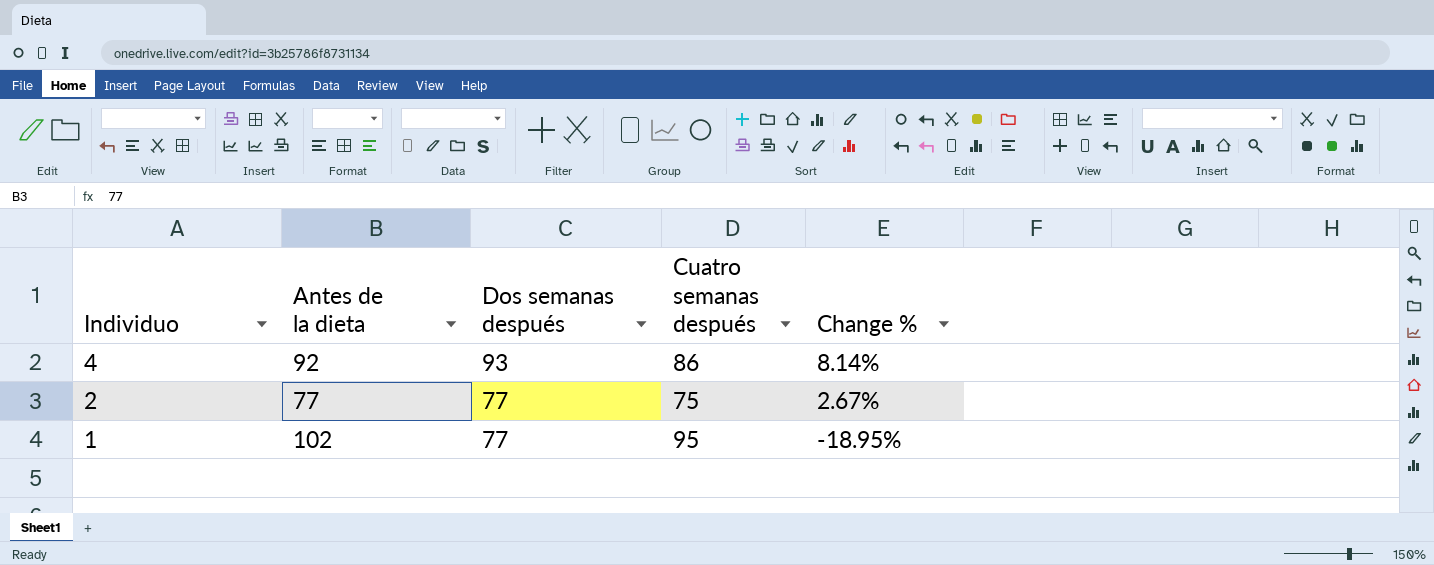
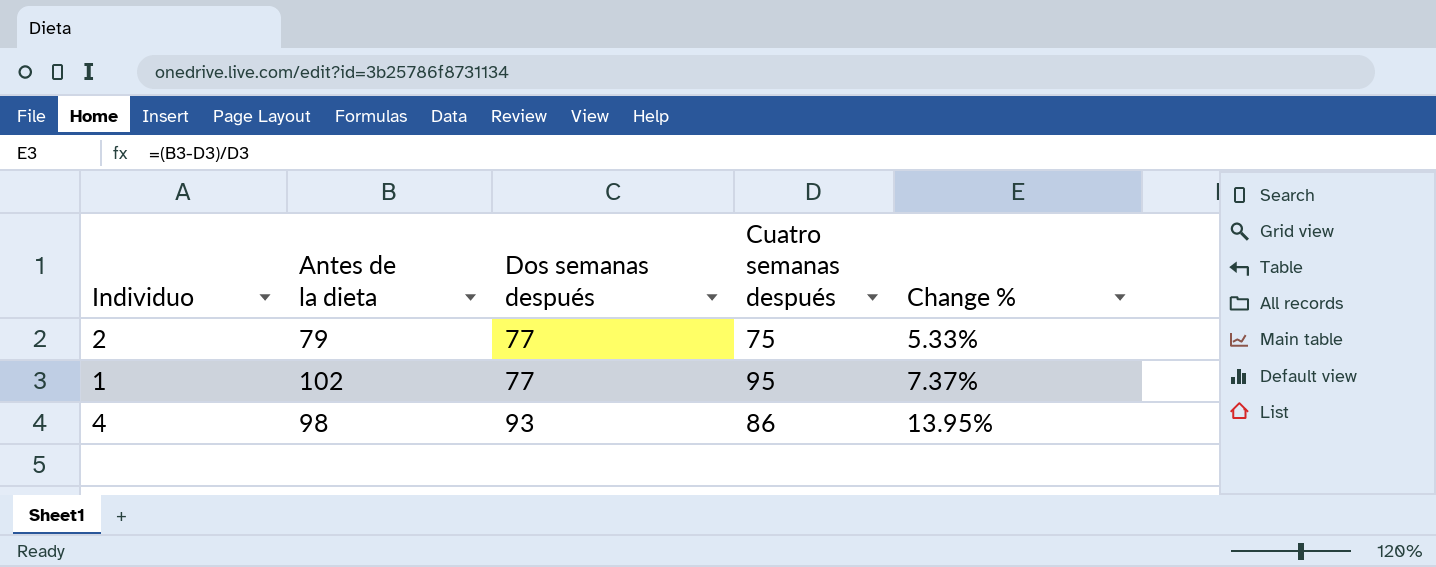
row order: Individuo descending -> Dos semanas después ascending
column Change % | formula: ([Dos semanas después] - [Cuatro semanas después]) / [Cuatro semanas después] -> ([Antes de la dieta] - [Cuatro semanas después]) / [Cuatro semanas después]
2 | Antes de la dieta: 77 -> 79
4 | Antes de la dieta: 92 -> 98

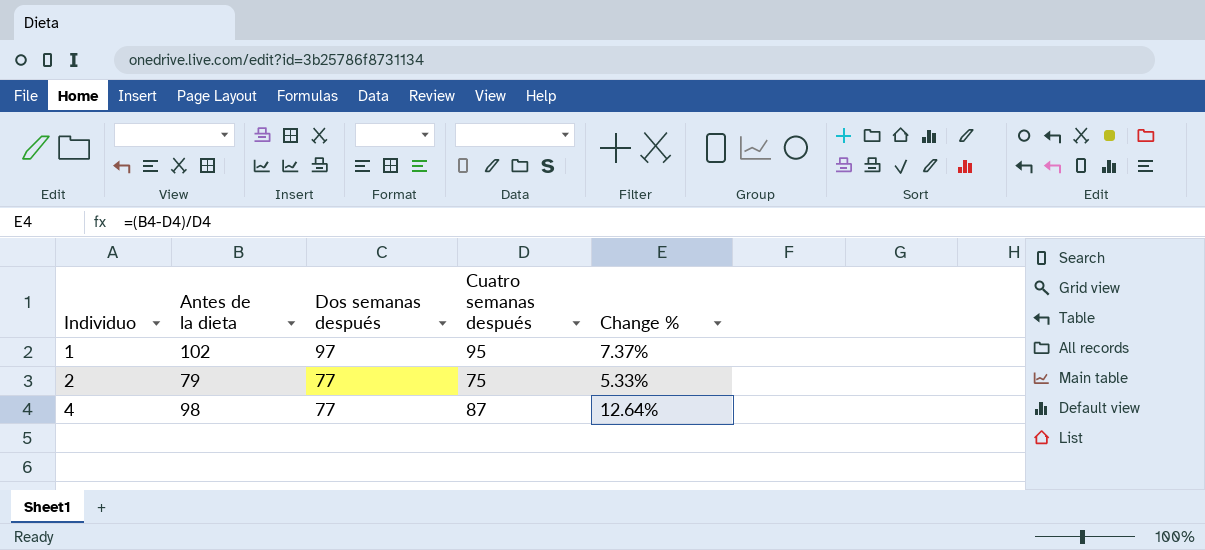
row order: Dos semanas después ascending -> Individuo ascending
1 | Dos semanas después: 77 -> 97
4 | Dos semanas después: 93 -> 77
4 | Cuatro semanas después: 86 -> 87
4 | Change %: 13.95% -> 12.64%

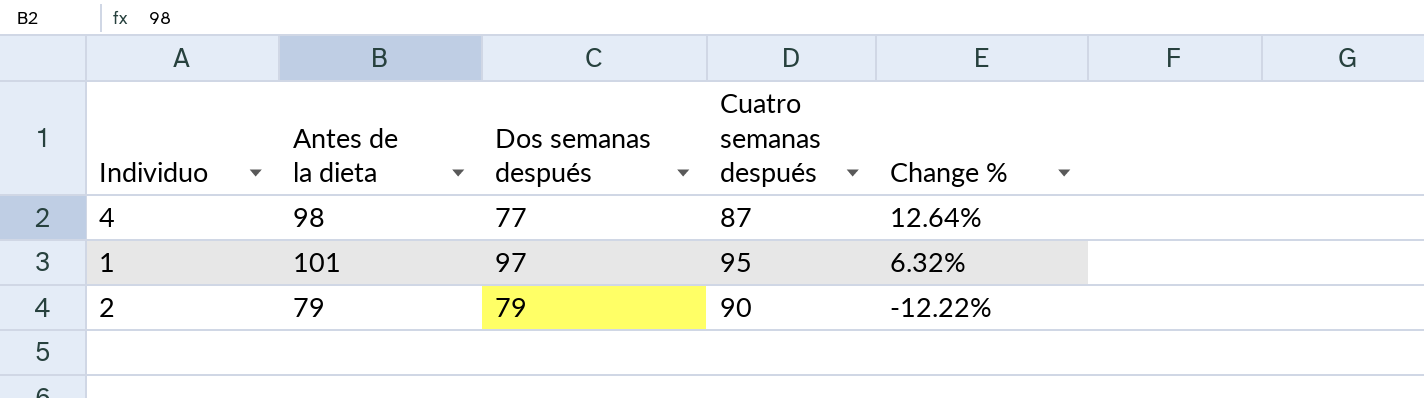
row order: Individuo ascending -> Change % descending
1 | Antes de la dieta: 102 -> 101
1 | Change %: 7.37% -> 6.32%
2 | Dos semanas después: 77 -> 79
2 | Cuatro semanas después: 75 -> 90
2 | Change %: 5.33% -> -12.22%

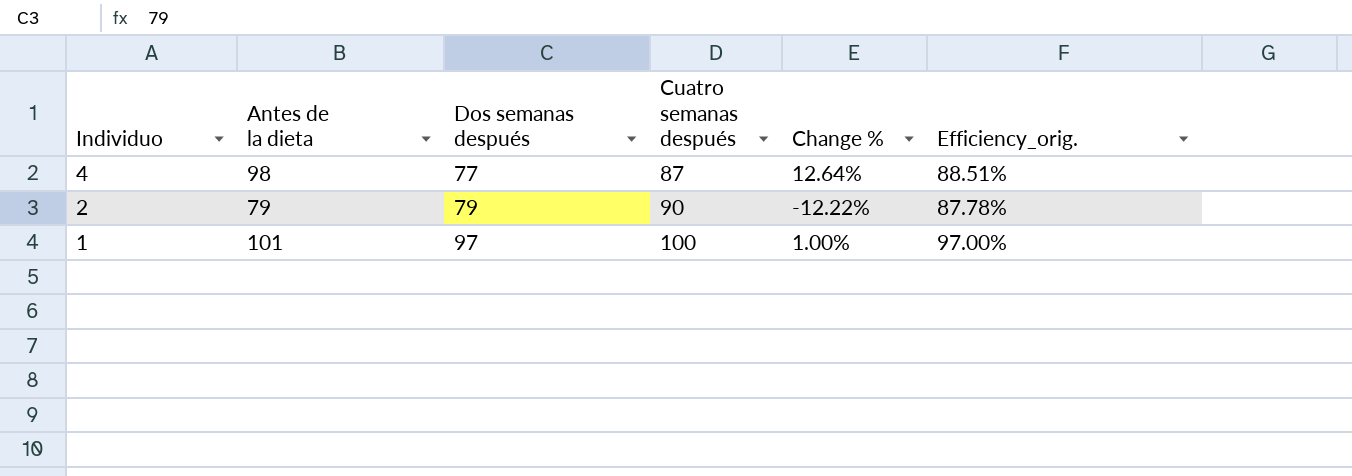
row order: Change % descending -> Individuo descending
column Efficiency_orig. | formula: none -> [Dos semanas después] / [Cuatro semanas después]
1 | Cuatro semanas después: 95 -> 100
1 | Change %: 6.32% -> 1.00%

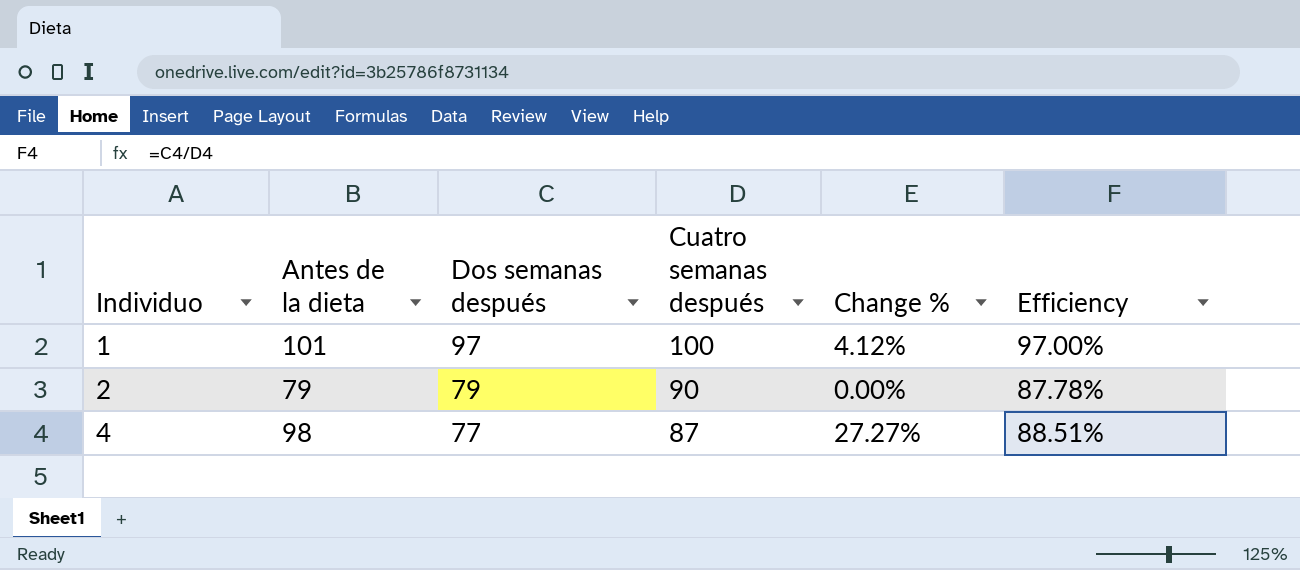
row order: Individuo descending -> Individuo ascending
column Change % | formula: ([Antes de la dieta] - [Cuatro semanas después]) / [Cuatro semanas después] -> ([Antes de la dieta] - [Dos semanas después]) / [Dos semanas después]
column name: Efficiency_orig. -> Efficiency

